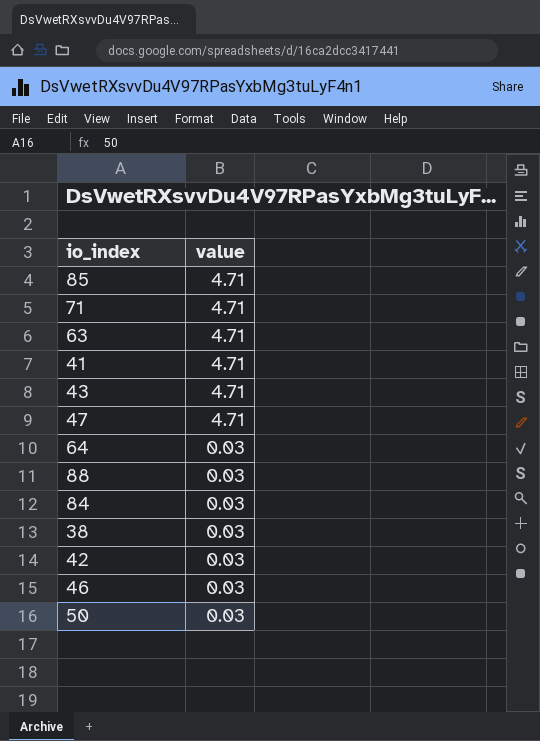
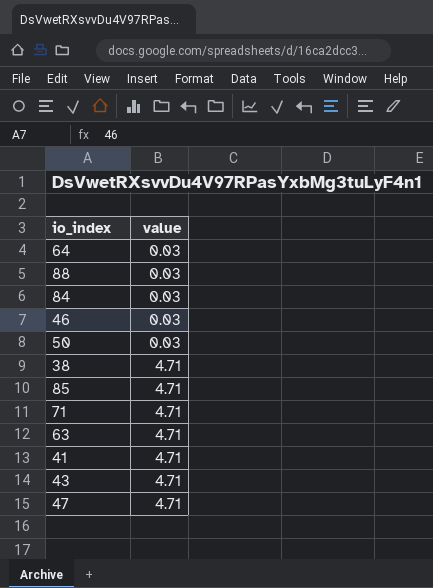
row order: value descending -> value ascending
row 42: 0.03 -> none
38 | value: 0.03 -> 4.71

